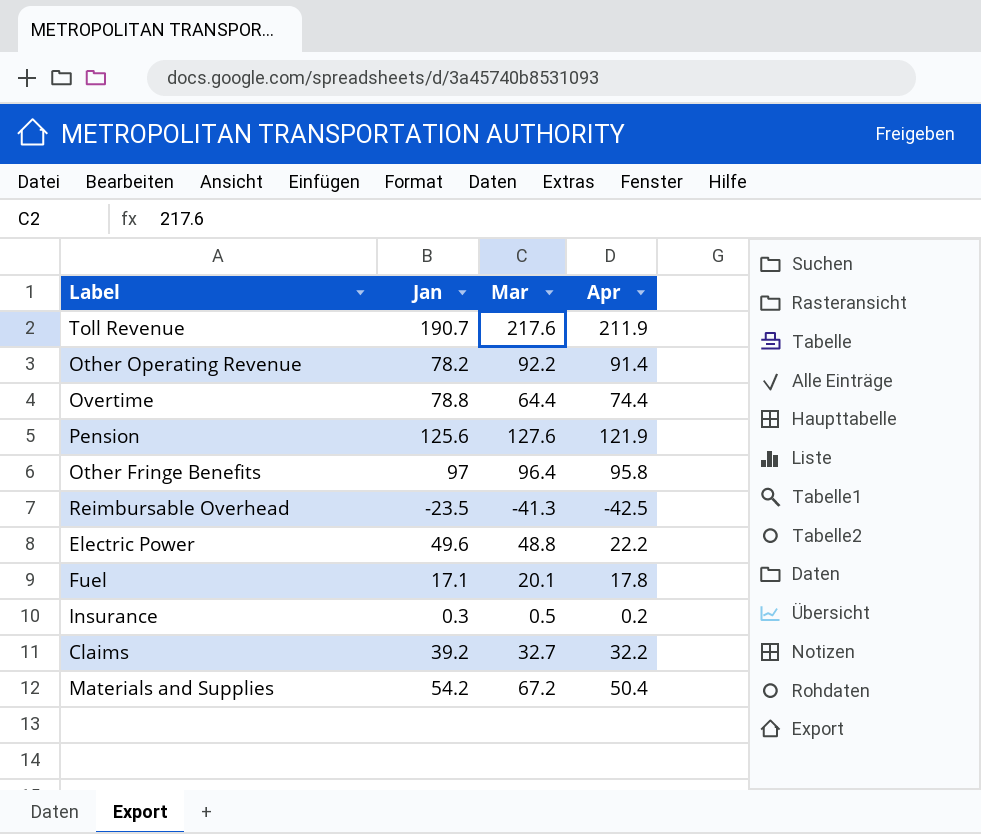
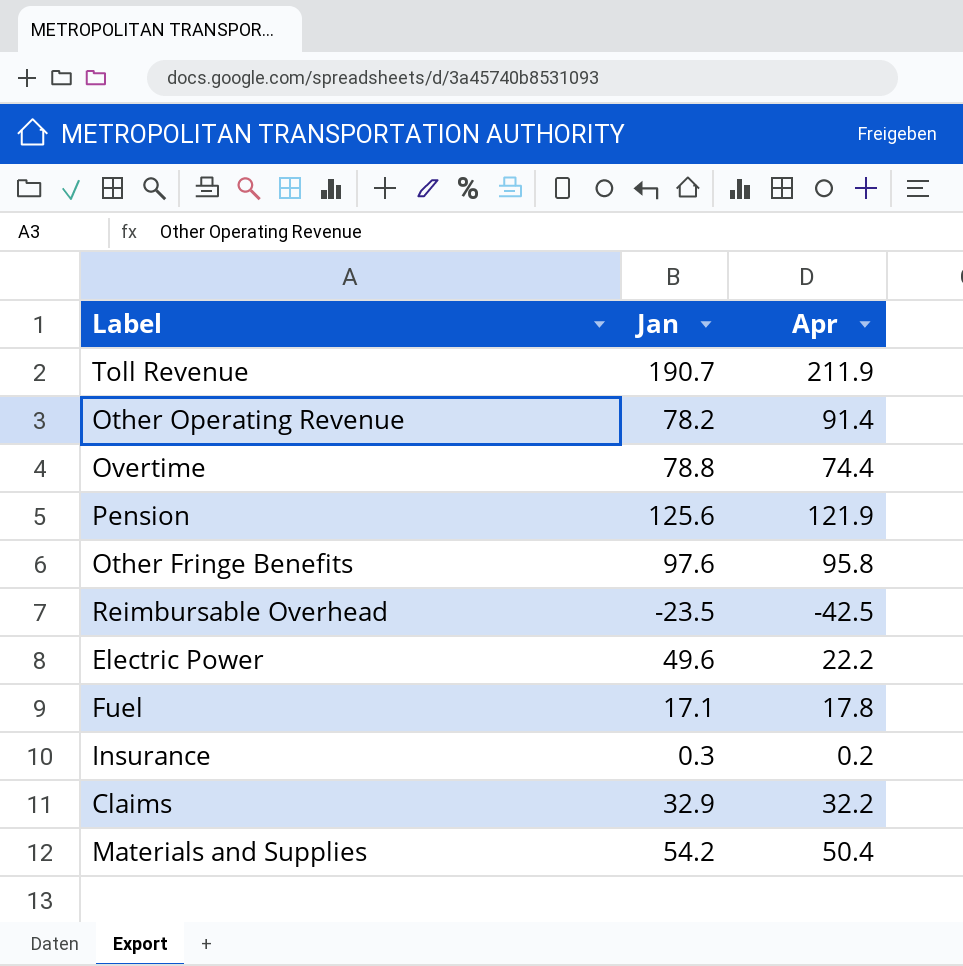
column Mar | position: 3 -> none
Other Fringe Benefits | Jan: 97 -> 97.6
Claims | Jan: 39.2 -> 32.9

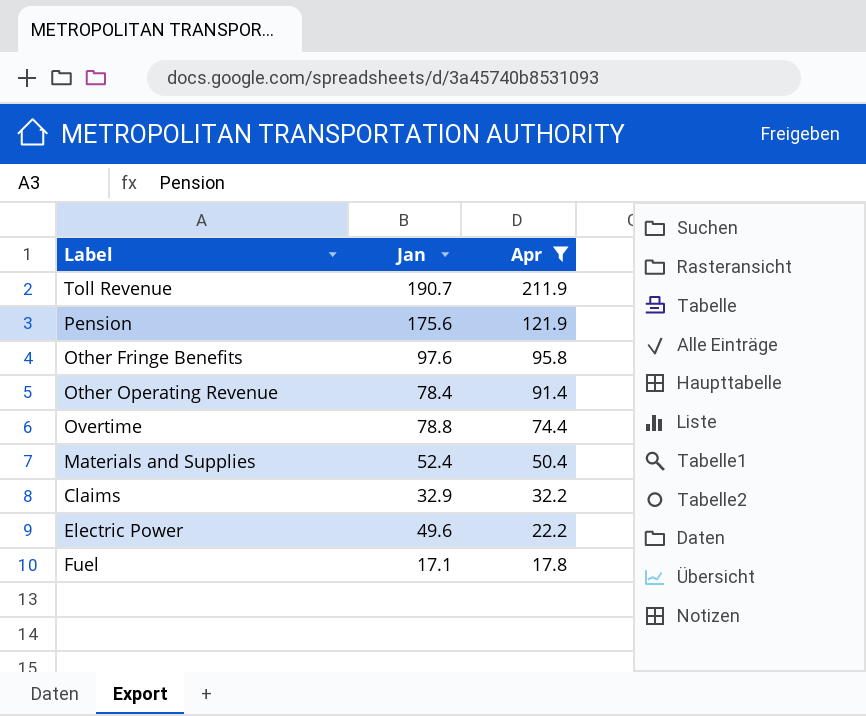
filter: none -> Apr >= 17.8
row order: none -> Apr descending
Pension | Jan: 125.6 -> 175.6
Other Operating Revenue | Jan: 78.2 -> 78.4
Materials and Supplies | Jan: 54.2 -> 52.4

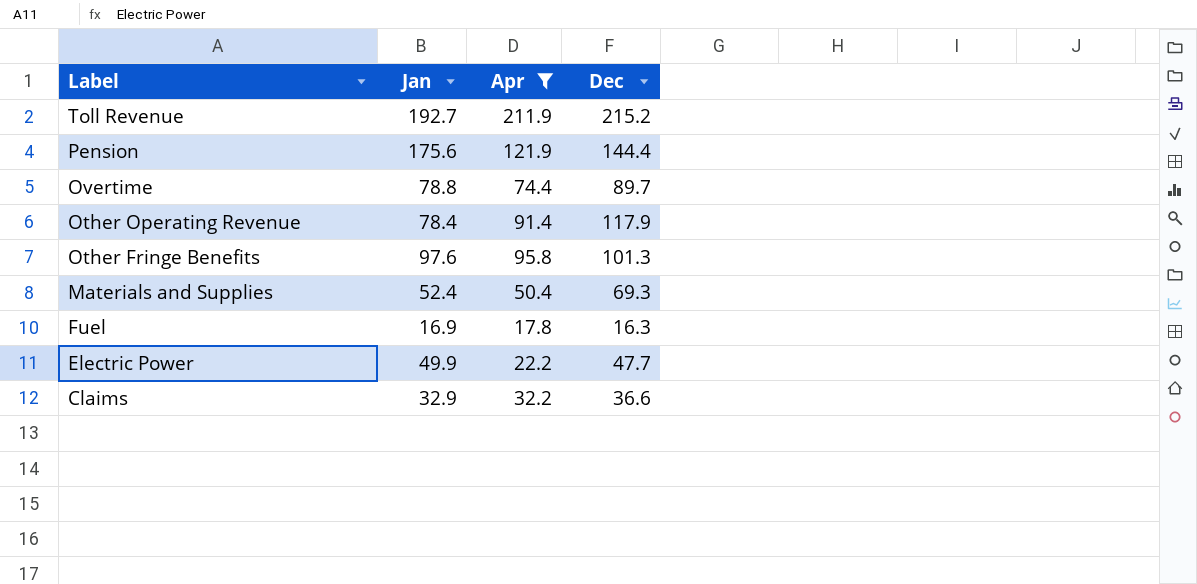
row order: Apr descending -> Label descending
column Dec | position: none -> 4
Toll Revenue | Jan: 190.7 -> 192.7
Fuel | Jan: 17.1 -> 16.9
Electric Power | Jan: 49.6 -> 49.9

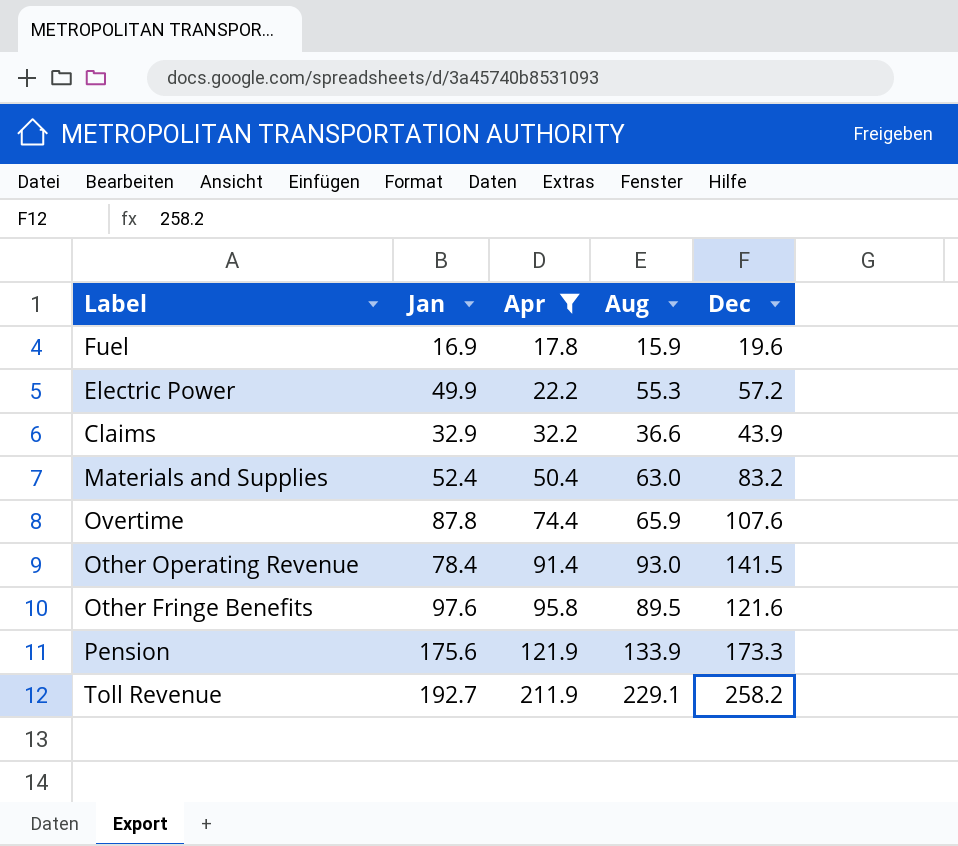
row order: Label descending -> Apr ascending
column Aug | position: none -> 4
Fuel | Dec: 16.3 -> 19.6
Electric Power | Dec: 47.7 -> 57.2
Claims | Dec: 36.6 -> 43.9
Materials and Supplies | Dec: 69.3 -> 83.2
Overtime | Jan: 78.8 -> 87.8
Overtime | Dec: 89.7 -> 107.6
Other Operating Revenue | Dec: 117.9 -> 141.5
Other Fringe Benefits | Dec: 101.3 -> 121.6
Pension | Dec: 144.4 -> 173.3
Toll Revenue | Dec: 215.2 -> 258.2

